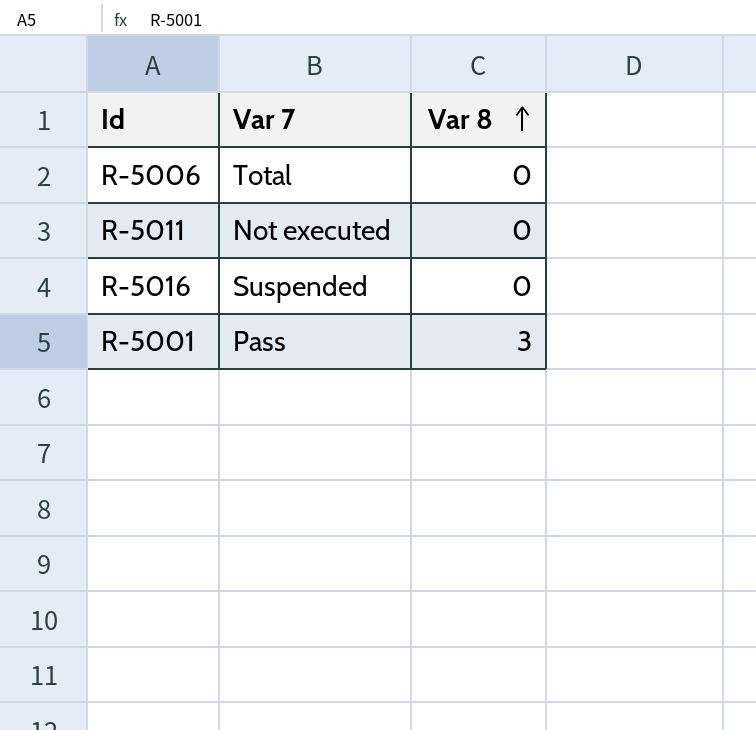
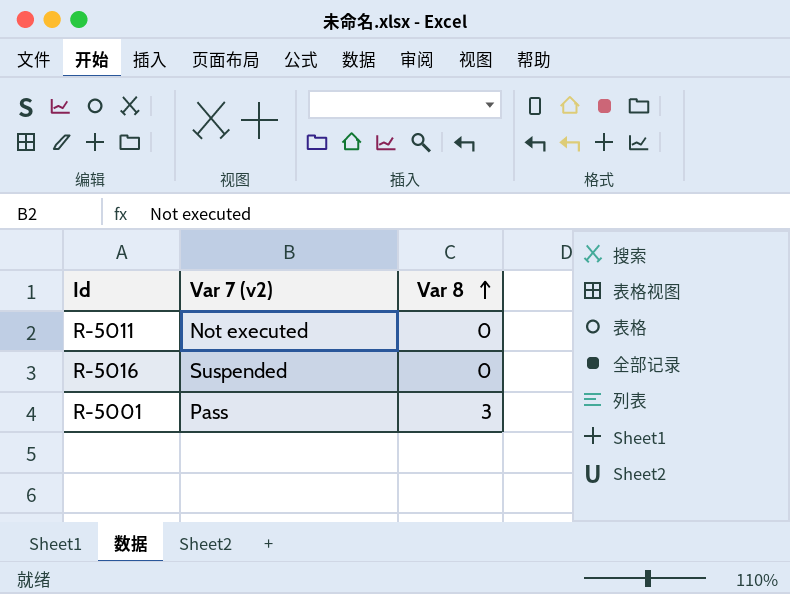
column name: Var 7 -> Var 7 (v2)
row R-5006: Total | 0 -> none

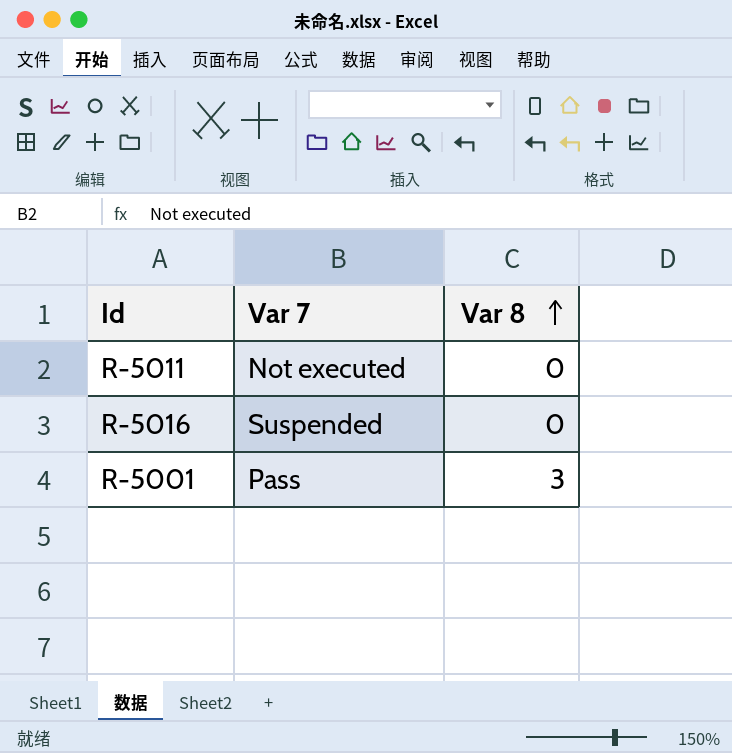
column name: Var 7 (v2) -> Var 7

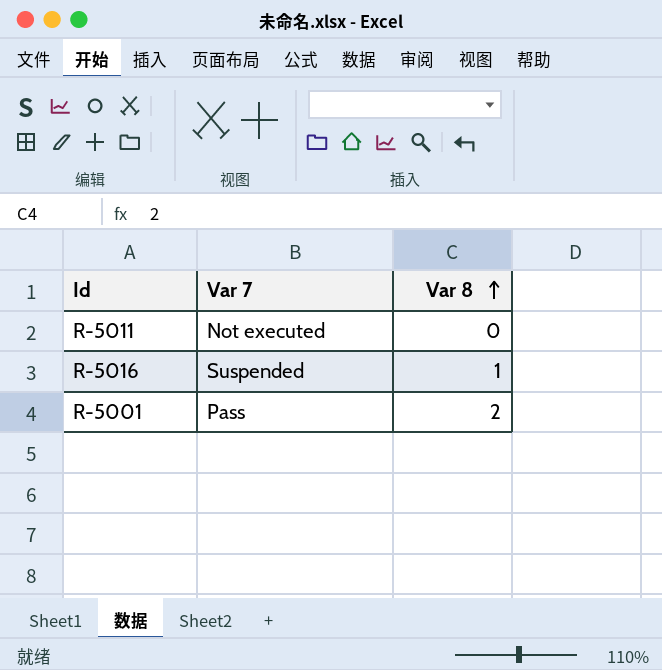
R-5016 | Var 8: 0 -> 1
R-5001 | Var 8: 3 -> 2

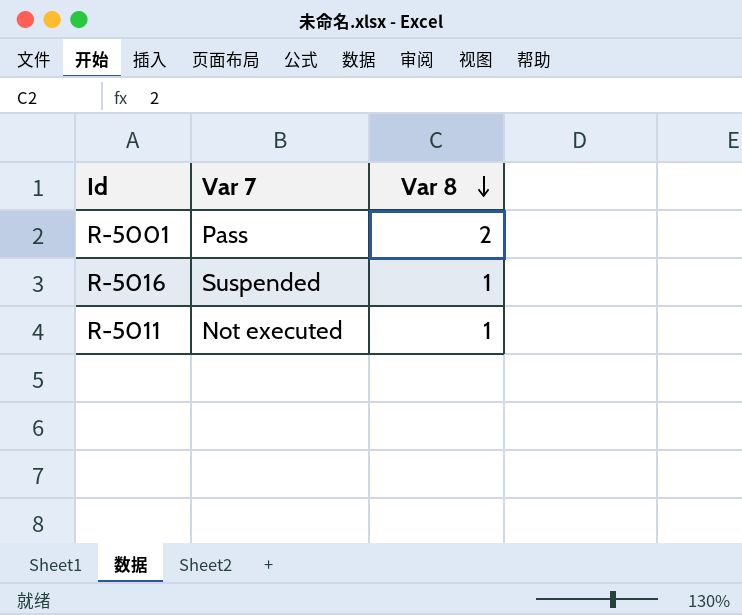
row order: Var 8 ascending -> Var 8 descending
R-5011 | Var 8: 0 -> 1

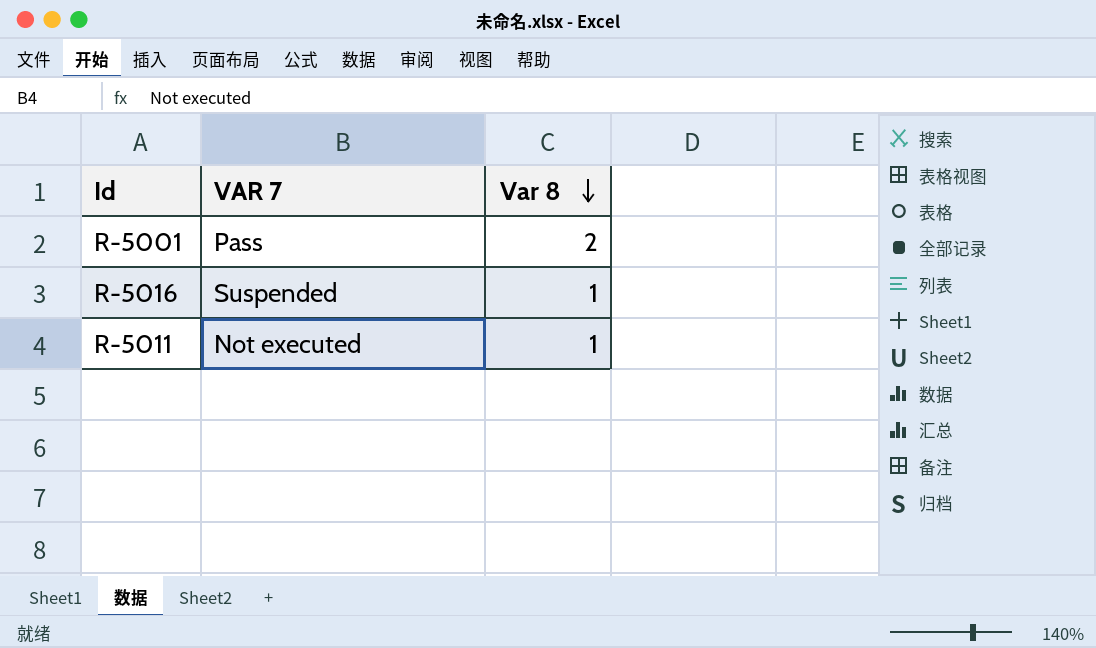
column name: Var 7 -> VAR 7

